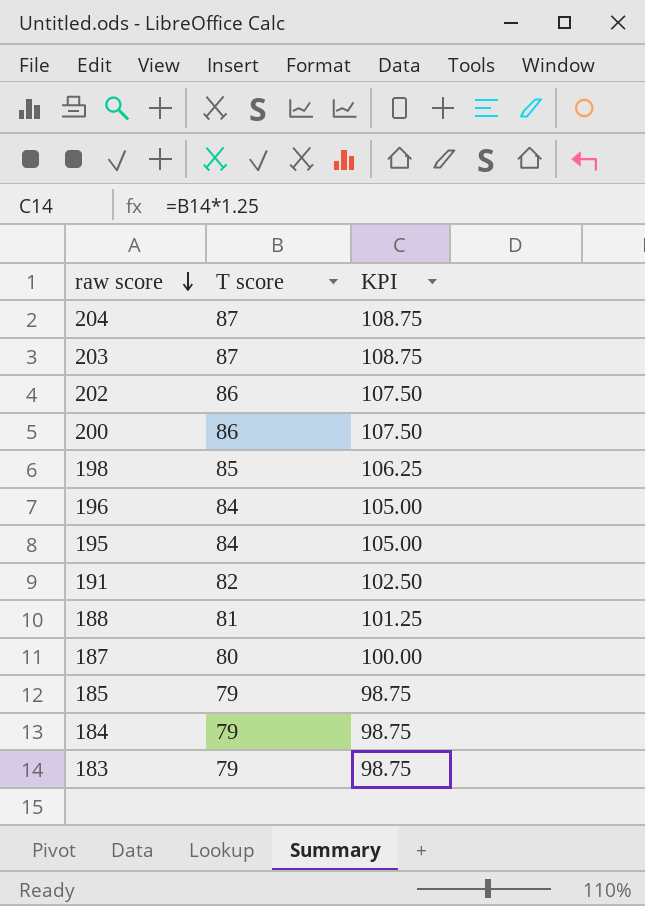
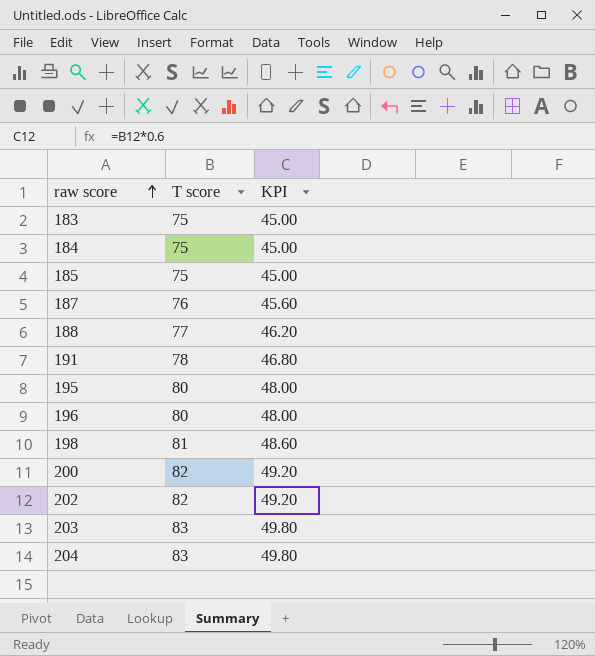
row order: raw score descending -> raw score ascending
column KPI | formula: [T score] * 1.25 -> [T score] * 0.6
183 | T score: 79 -> 75
184 | T score: 79 -> 75
185 | T score: 79 -> 75
187 | T score: 80 -> 76
188 | T score: 81 -> 77
191 | T score: 82 -> 78
195 | T score: 84 -> 80
196 | T score: 84 -> 80
198 | T score: 85 -> 81
200 | T score: 86 -> 82
202 | T score: 86 -> 82
203 | T score: 87 -> 83
204 | T score: 87 -> 83

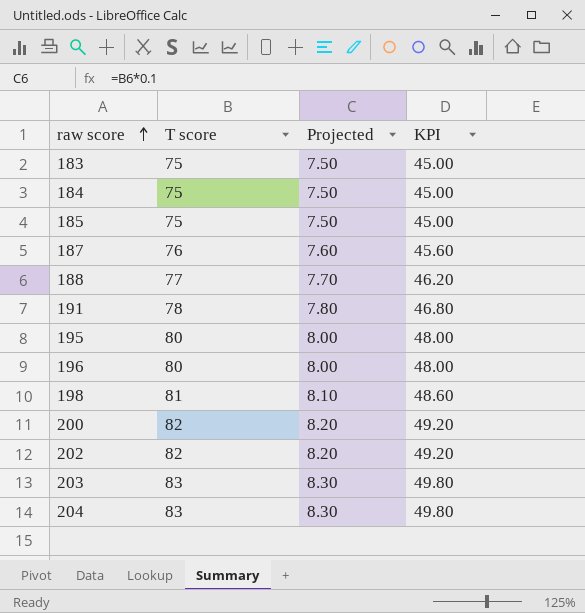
column Projected | formula: none -> [T score] * 0.1

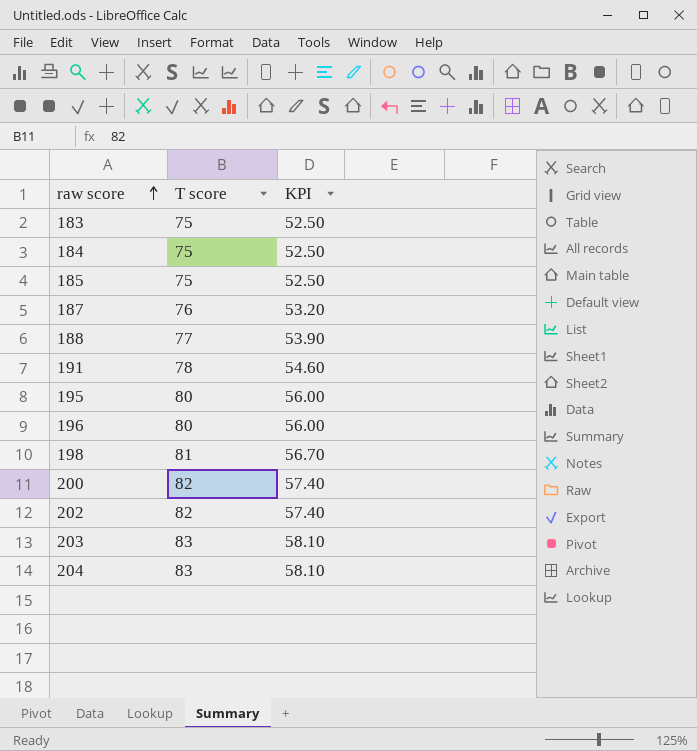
column Projected | formula: [T score] * 0.1 -> none
column KPI | formula: [T score] * 0.6 -> [T score] * 0.7

